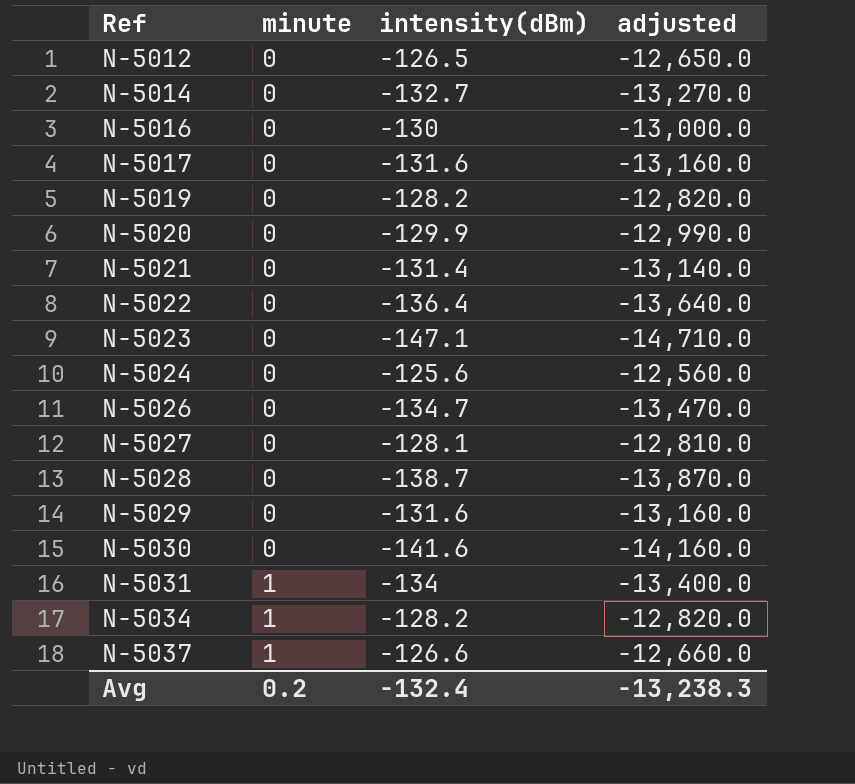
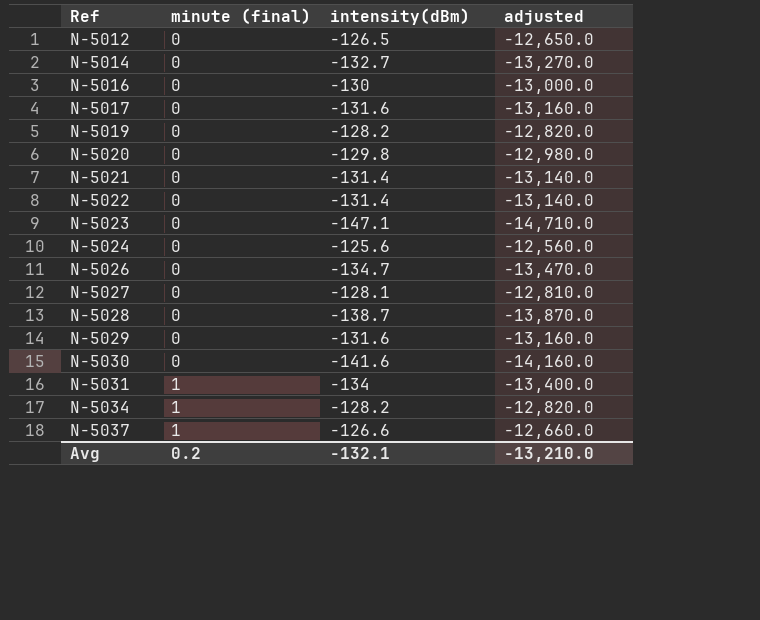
column name: minute -> minute (final)
N-5020 | intensity(dBm): -129.9 -> -129.8
N-5020 | adjusted: -12,990.0 -> -12,980.0
N-5022 | intensity(dBm): -136.4 -> -131.4
N-5022 | adjusted: -13,640.0 -> -13,140.0
Avg | intensity(dBm): -132.4 -> -132.1
Avg | adjusted: -13,238.3 -> -13,210.0

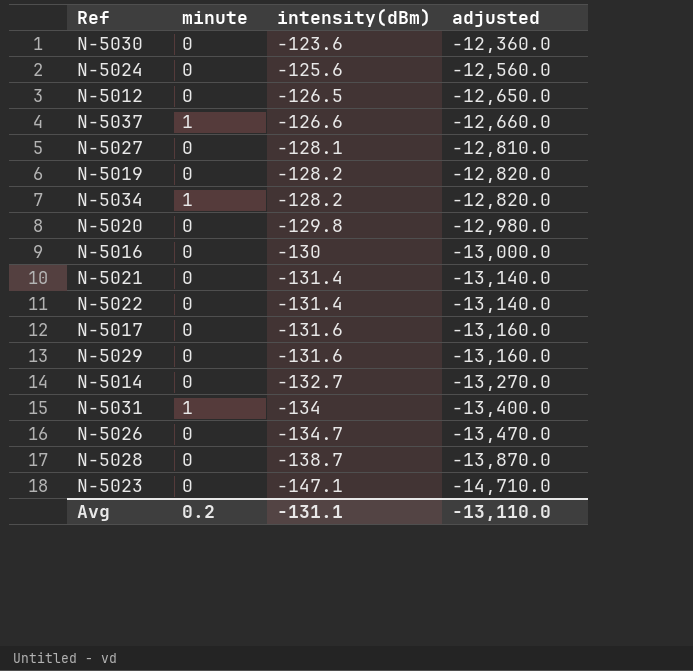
row order: Ref ascending -> intensity(dBm) descending
column name: minute (final) -> minute
N-5030 | intensity(dBm): -141.6 -> -123.6
N-5030 | adjusted: -14,160.0 -> -12,360.0
Avg | intensity(dBm): -132.1 -> -131.1
Avg | adjusted: -13,210.0 -> -13,110.0

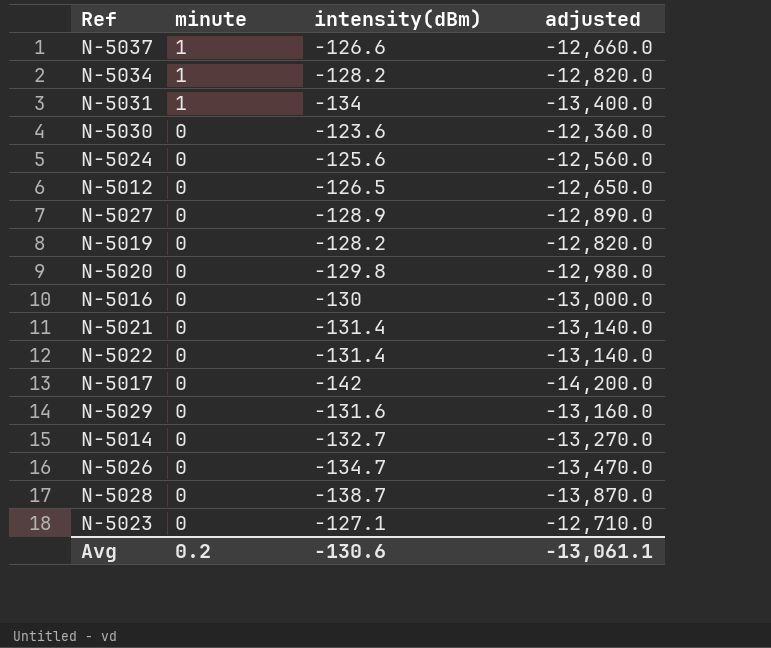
row order: intensity(dBm) descending -> minute descending
N-5027 | intensity(dBm): -128.1 -> -128.9
N-5027 | adjusted: -12,810.0 -> -12,890.0
N-5017 | intensity(dBm): -131.6 -> -142
N-5017 | adjusted: -13,160.0 -> -14,200.0
N-5023 | intensity(dBm): -147.1 -> -127.1
N-5023 | adjusted: -14,710.0 -> -12,710.0
Avg | intensity(dBm): -131.1 -> -130.6
Avg | adjusted: -13,110.0 -> -13,061.1

